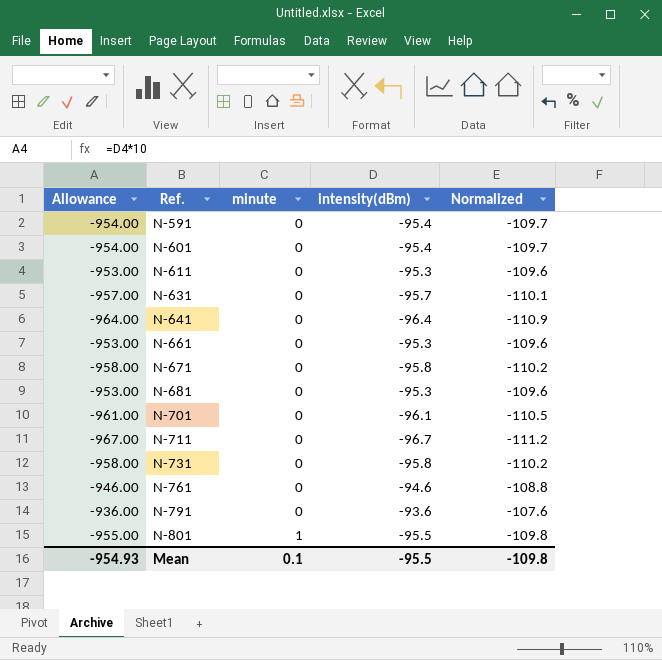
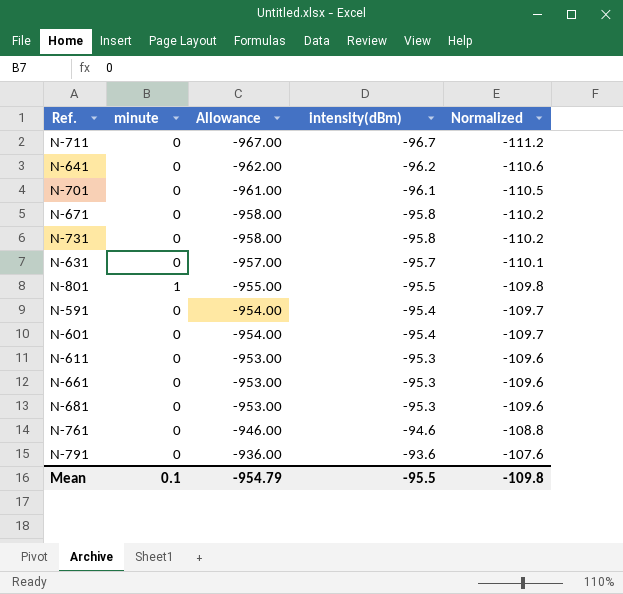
row order: Ref. ascending -> Allowance ascending
column Allowance | position: 1 -> 3
N-641 | Allowance: -964.00 -> -962.00
N-641 | intensity(dBm): -96.4 -> -96.2
N-641 | Normalized: -110.9 -> -110.6
Mean | Allowance: -954.93 -> -954.79

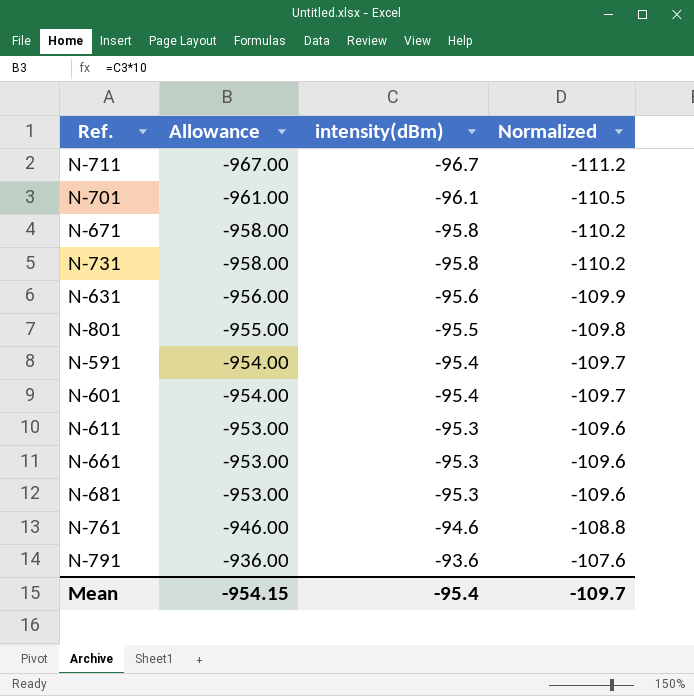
column minute | position: 2 -> none
row N-641: 0 | -962.00 | -96.2 | -110.6 -> none
N-631 | Allowance: -957.00 -> -956.00
N-631 | intensity(dBm): -95.7 -> -95.6
N-631 | Normalized: -110.1 -> -109.9
Mean | Allowance: -954.79 -> -954.15
Mean | intensity(dBm): -95.5 -> -95.4
Mean | Normalized: -109.8 -> -109.7

